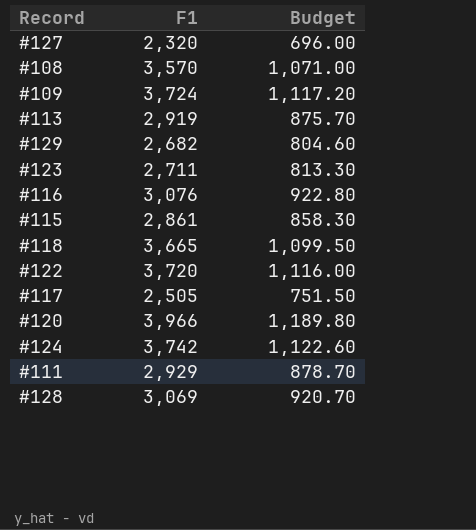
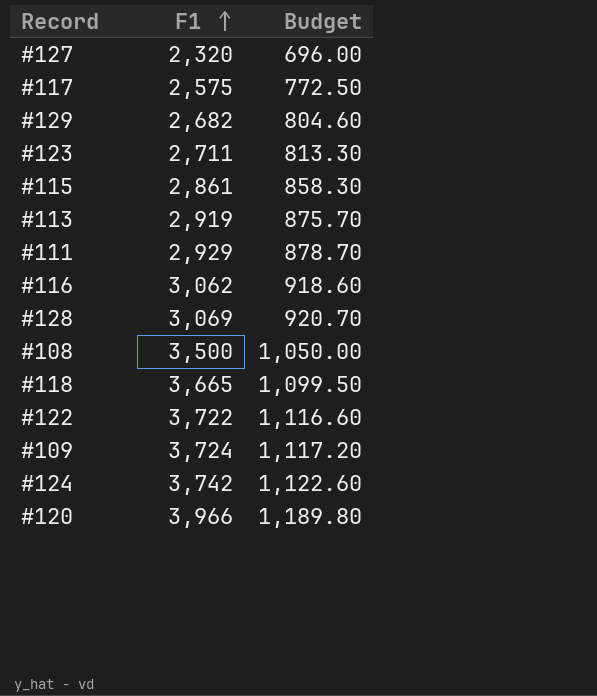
row order: none -> F1 ascending
#117 | F1: 2,505 -> 2,575
#117 | Budget: 751.50 -> 772.50
#116 | F1: 3,076 -> 3,062
#116 | Budget: 922.80 -> 918.60
#108 | F1: 3,570 -> 3,500
#108 | Budget: 1,071.00 -> 1,050.00
#122 | F1: 3,720 -> 3,722
#122 | Budget: 1,116.00 -> 1,116.60

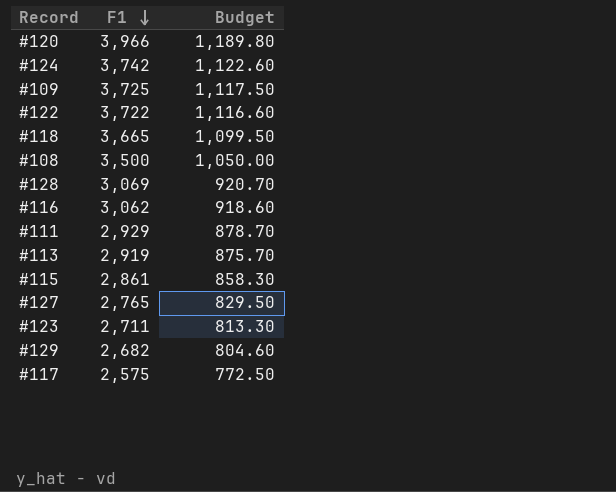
row order: F1 ascending -> F1 descending
#109 | F1: 3,724 -> 3,725
#109 | Budget: 1,117.20 -> 1,117.50
#127 | F1: 2,320 -> 2,765
#127 | Budget: 696.00 -> 829.50

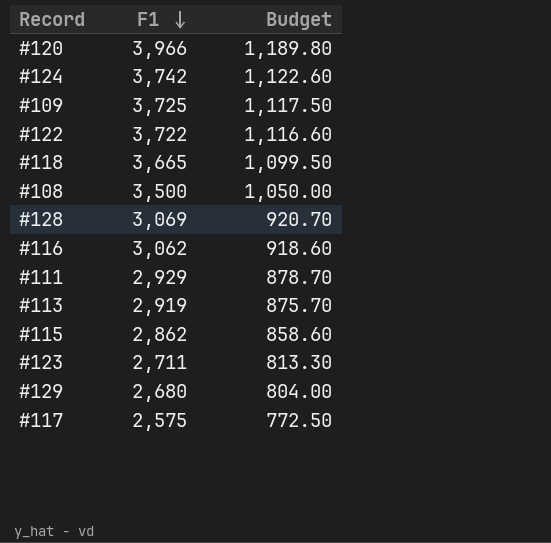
row #127: 2,765 | 829.50 -> none
#115 | F1: 2,861 -> 2,862
#115 | Budget: 858.30 -> 858.60
#129 | F1: 2,682 -> 2,680
#129 | Budget: 804.60 -> 804.00

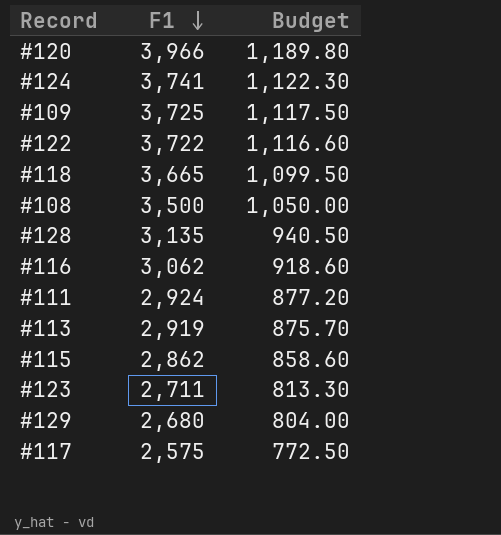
#124 | F1: 3,742 -> 3,741
#124 | Budget: 1,122.60 -> 1,122.30
#128 | F1: 3,069 -> 3,135
#128 | Budget: 920.70 -> 940.50
#111 | F1: 2,929 -> 2,924
#111 | Budget: 878.70 -> 877.20

